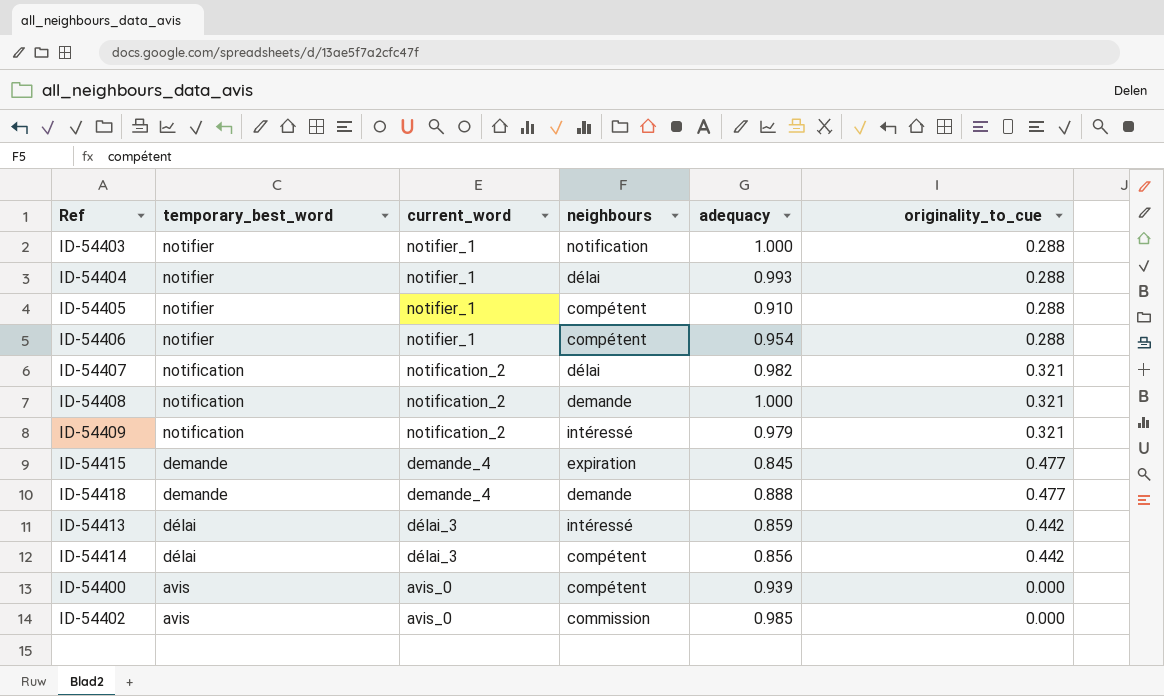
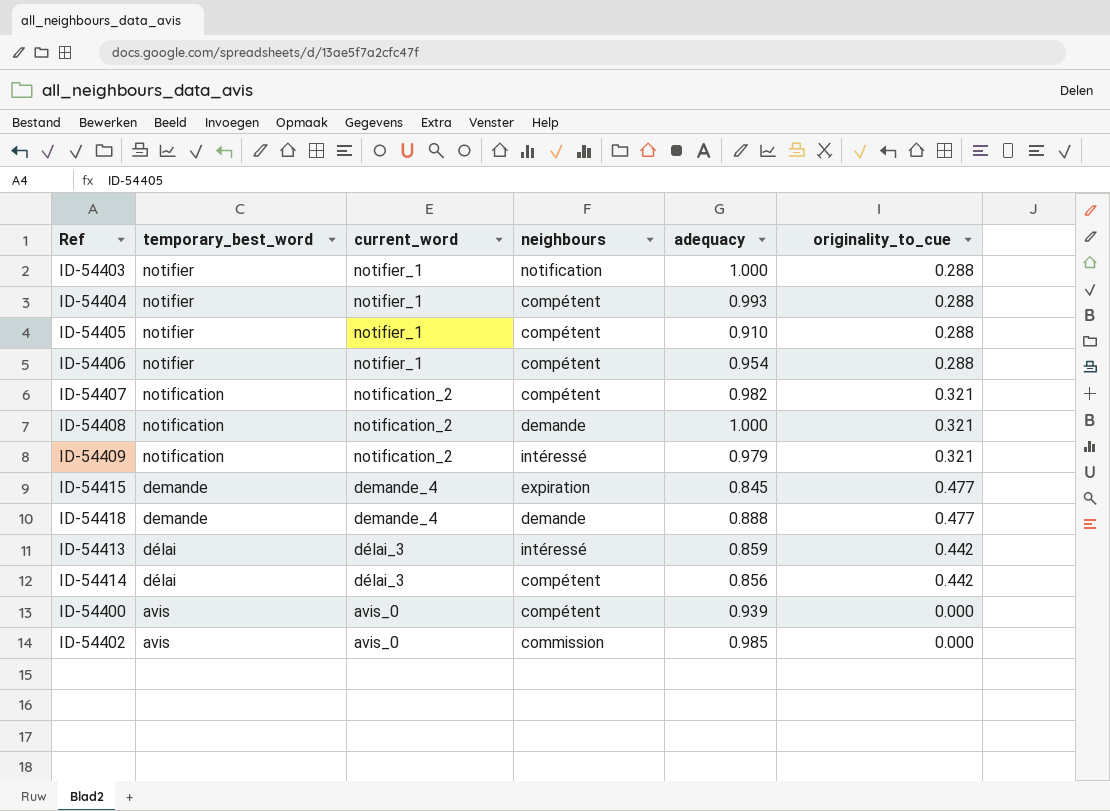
ID-54404 | neighbours: délai -> compétent
ID-54407 | neighbours: délai -> compétent

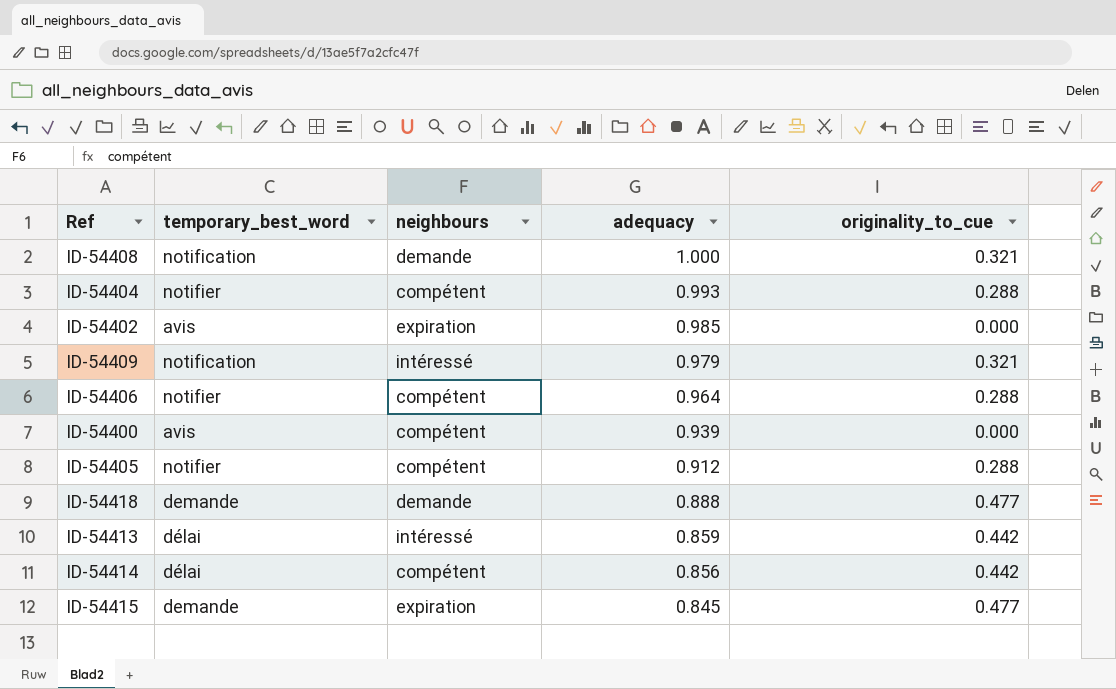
row order: temporary_best_word descending -> adequacy descending
column current_word | position: 3 -> none
row ID-54403: notifier | notifier_1 | notification | 1.000 | 0.288 -> none
row ID-54407: notification | notification_2 | compétent | 0.982 | 0.321 -> none
ID-54402 | neighbours: commission -> expiration
ID-54406 | adequacy: 0.954 -> 0.964
ID-54405 | adequacy: 0.910 -> 0.912

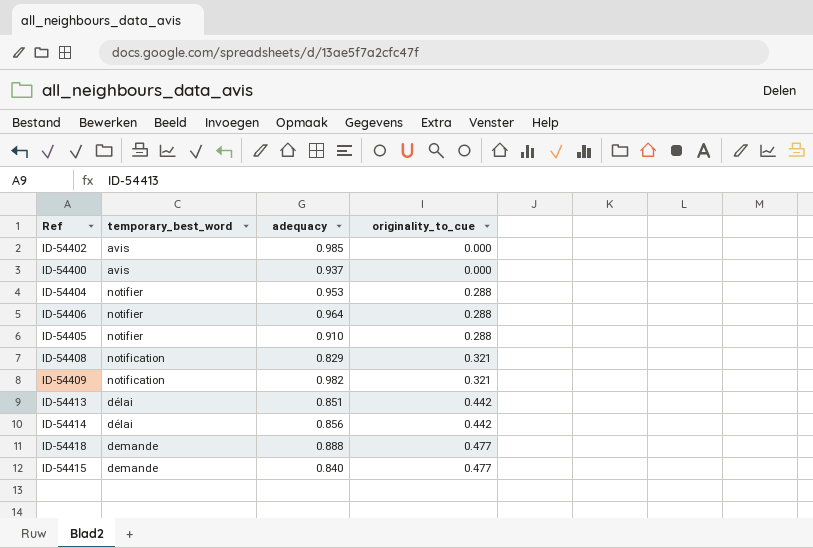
row order: adequacy descending -> originality_to_cue ascending
column neighbours | position: 3 -> none
ID-54400 | adequacy: 0.939 -> 0.937
ID-54404 | adequacy: 0.993 -> 0.953
ID-54405 | adequacy: 0.912 -> 0.910
ID-54408 | adequacy: 1.000 -> 0.829
ID-54409 | adequacy: 0.979 -> 0.982
ID-54413 | adequacy: 0.859 -> 0.851
ID-54415 | adequacy: 0.845 -> 0.840

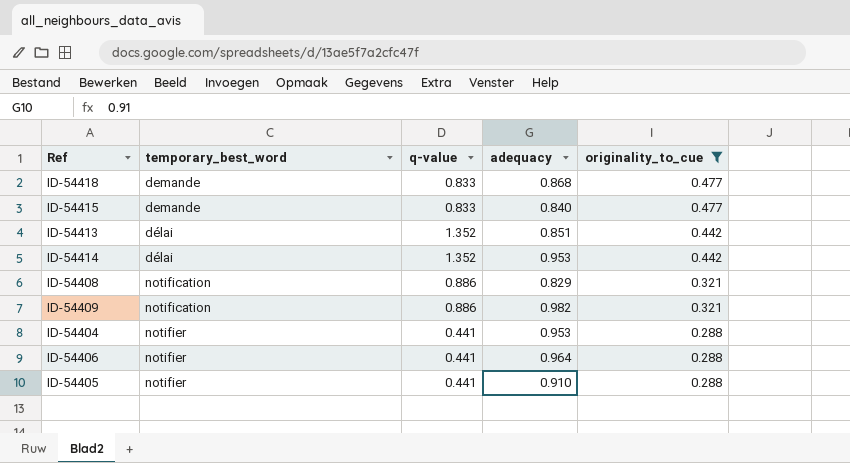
filter: none -> originality_to_cue != 0.000
row order: originality_to_cue ascending -> originality_to_cue descending
column q-value | position: none -> 3
ID-54418 | adequacy: 0.888 -> 0.868
ID-54414 | adequacy: 0.856 -> 0.953

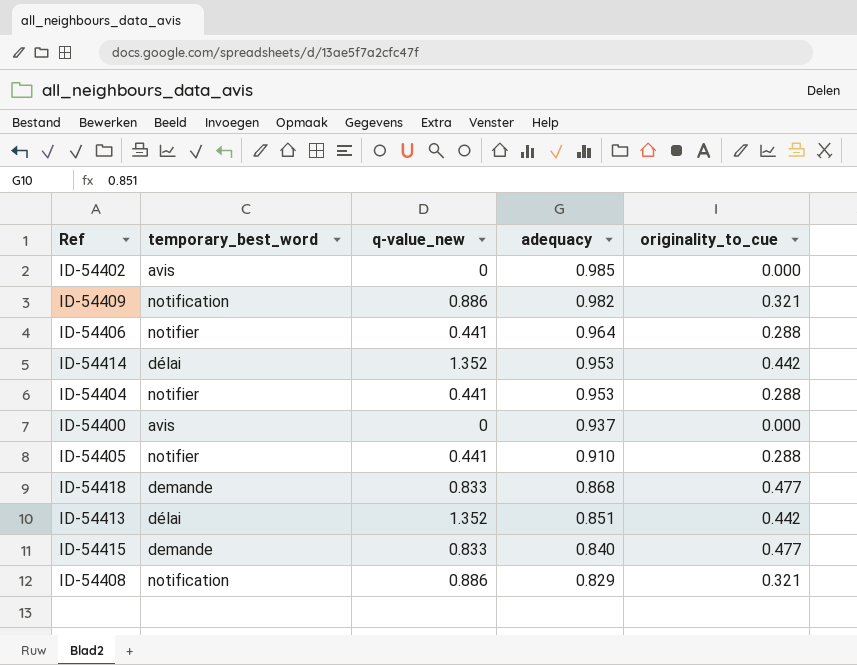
filter: originality_to_cue != 0.000 -> none
row order: originality_to_cue descending -> adequacy descending
column name: q-value -> q-value_new

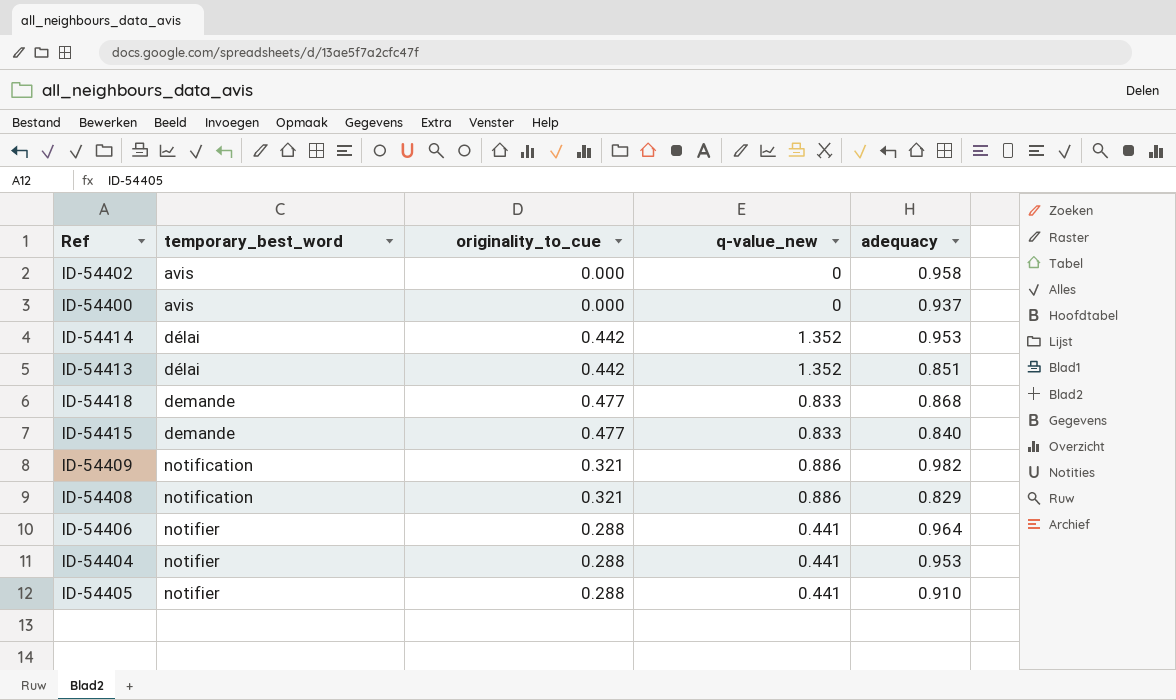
row order: adequacy descending -> temporary_best_word ascending
column originality_to_cue | position: 5 -> 3
ID-54402 | adequacy: 0.985 -> 0.958

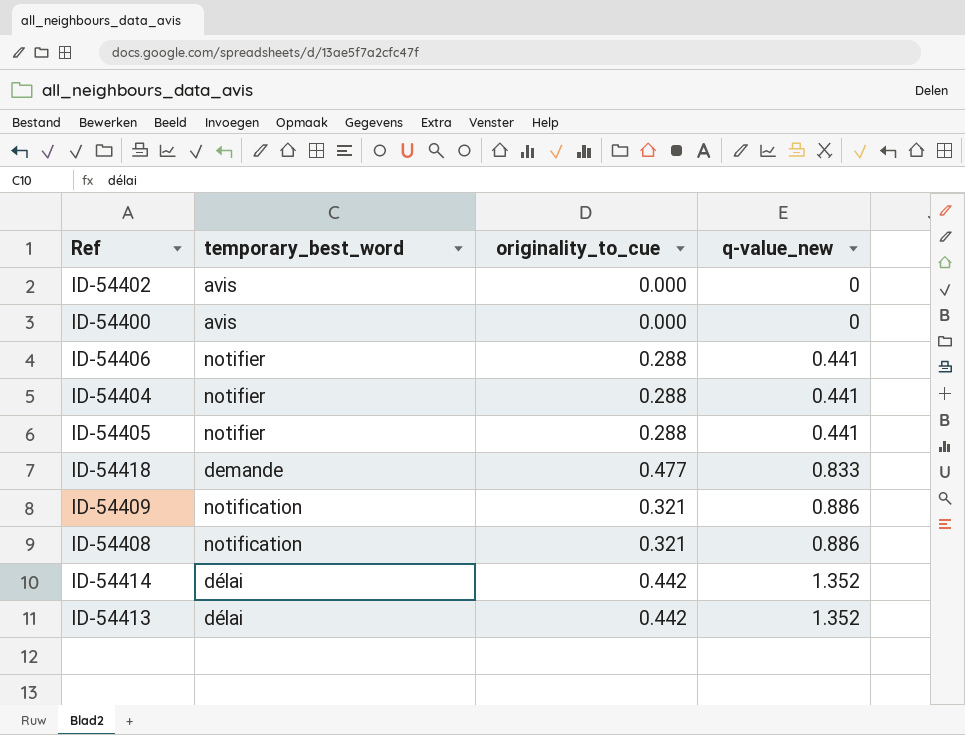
row order: temporary_best_word ascending -> q-value_new ascending
column adequacy | position: 5 -> none
row ID-54415: demande | 0.477 | 0.833 | 0.840 -> none

